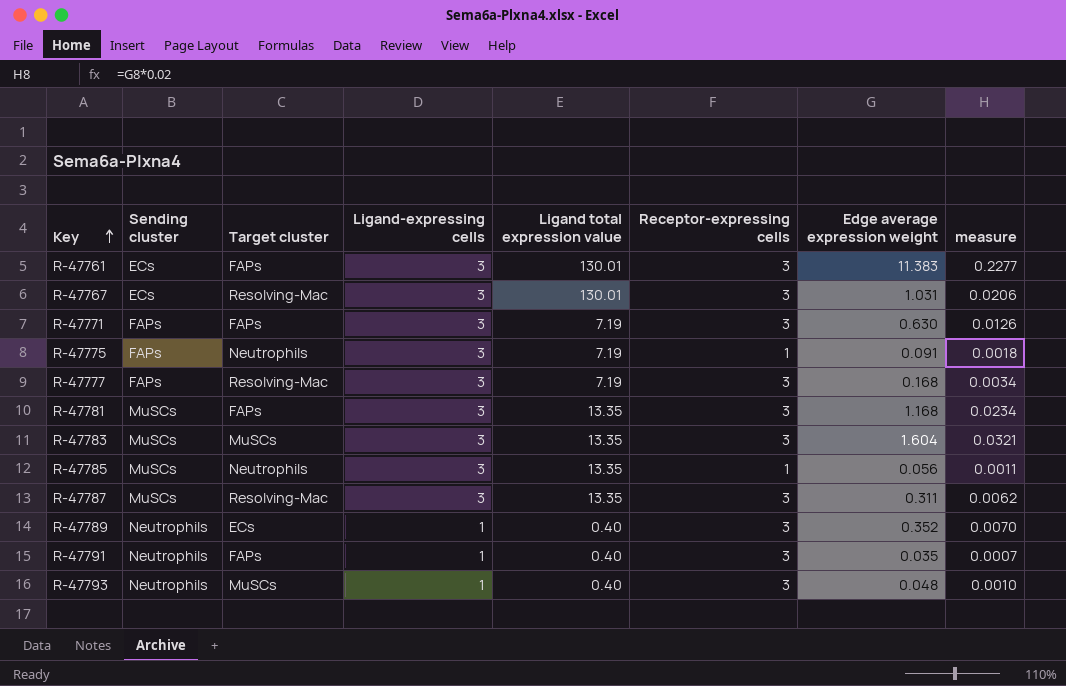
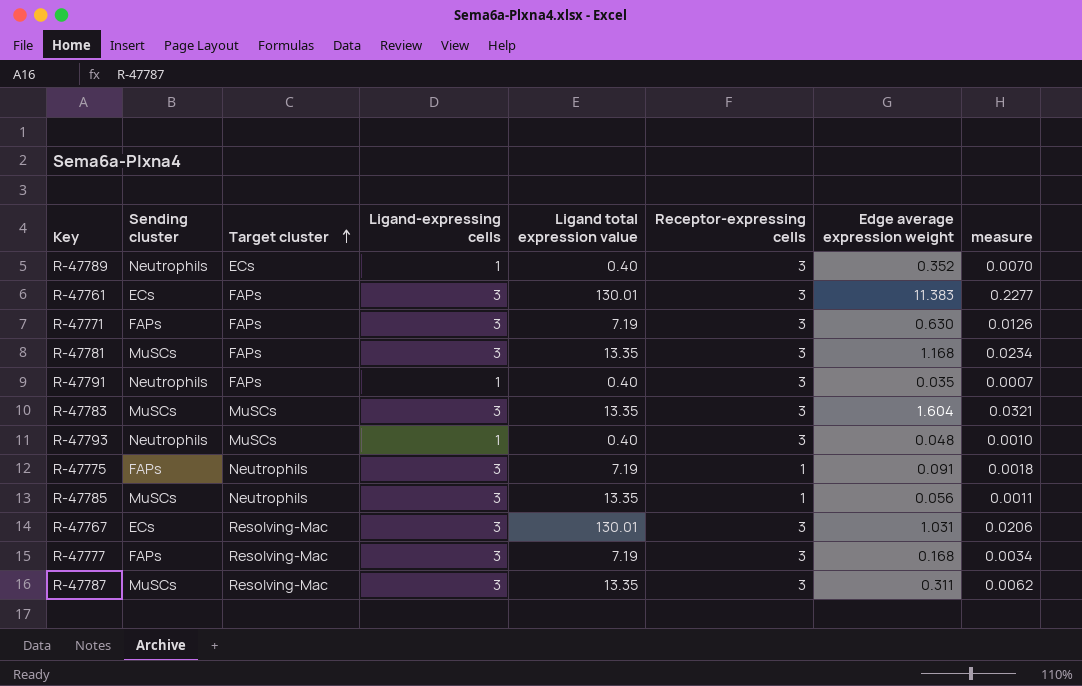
row order: Key ascending -> Target cluster ascending

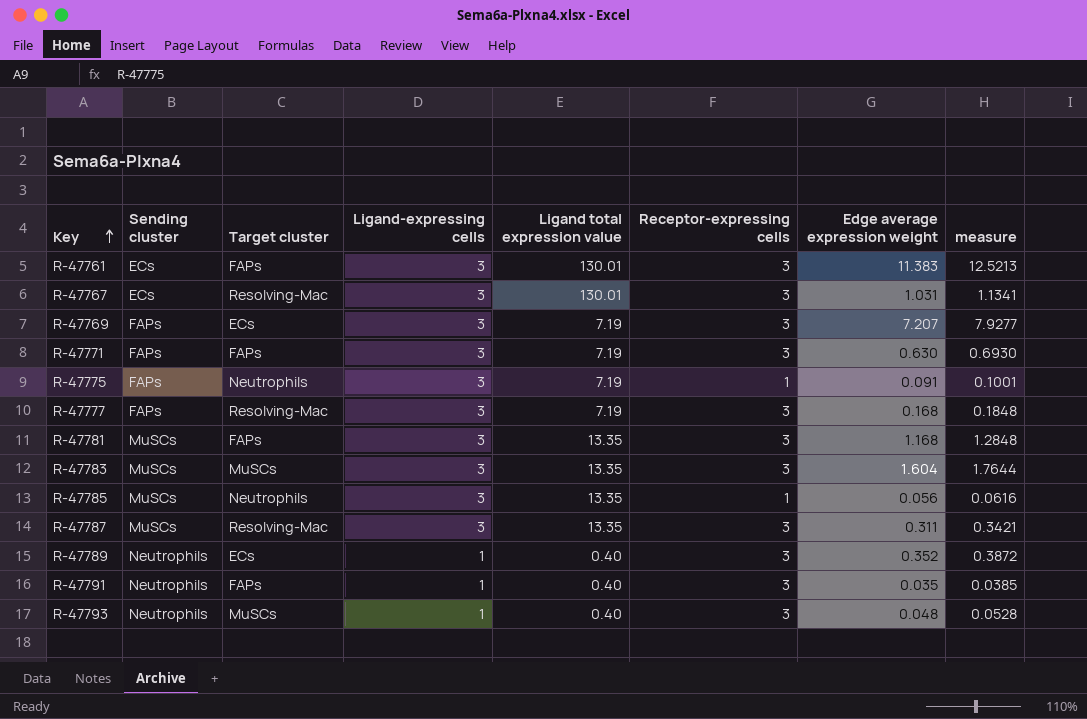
row order: Target cluster ascending -> Key ascending
column measure | formula: [Edge average expression weight] * 0.02 -> [Edge average expression weight] * 1.1
row R-47769: none -> FAPs | ECs | 3 | 7.19 | 3 | 7.207 | 7.9277

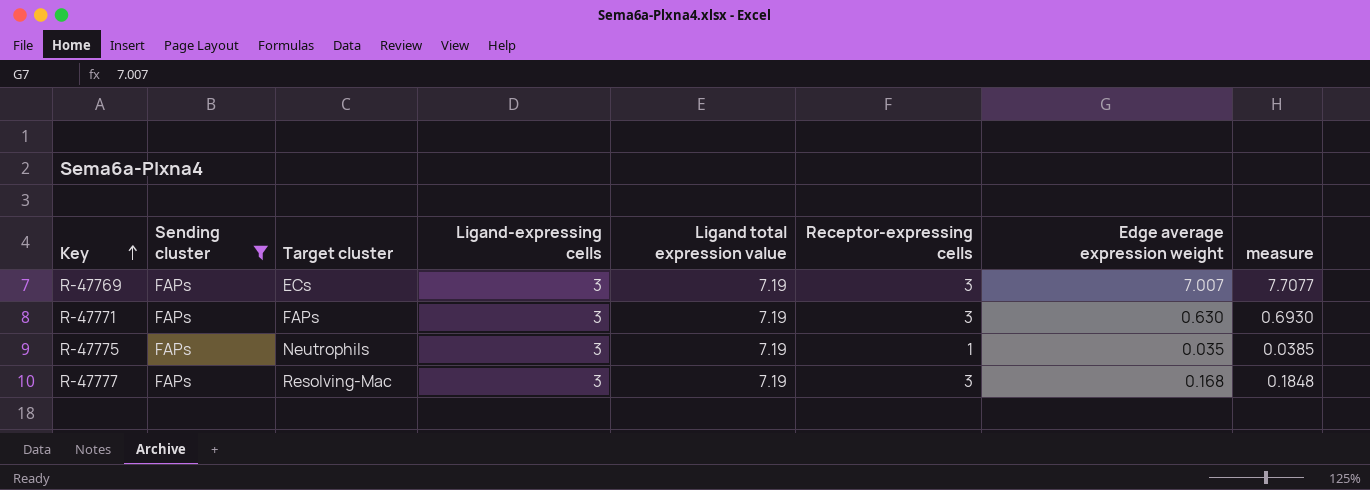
filter: none -> Sending cluster = FAPs
R-47769 | Edge average expression weight: 7.207 -> 7.007
R-47769 | measure: 7.9277 -> 7.7077
R-47775 | Edge average expression weight: 0.091 -> 0.035
R-47775 | measure: 0.1001 -> 0.0385

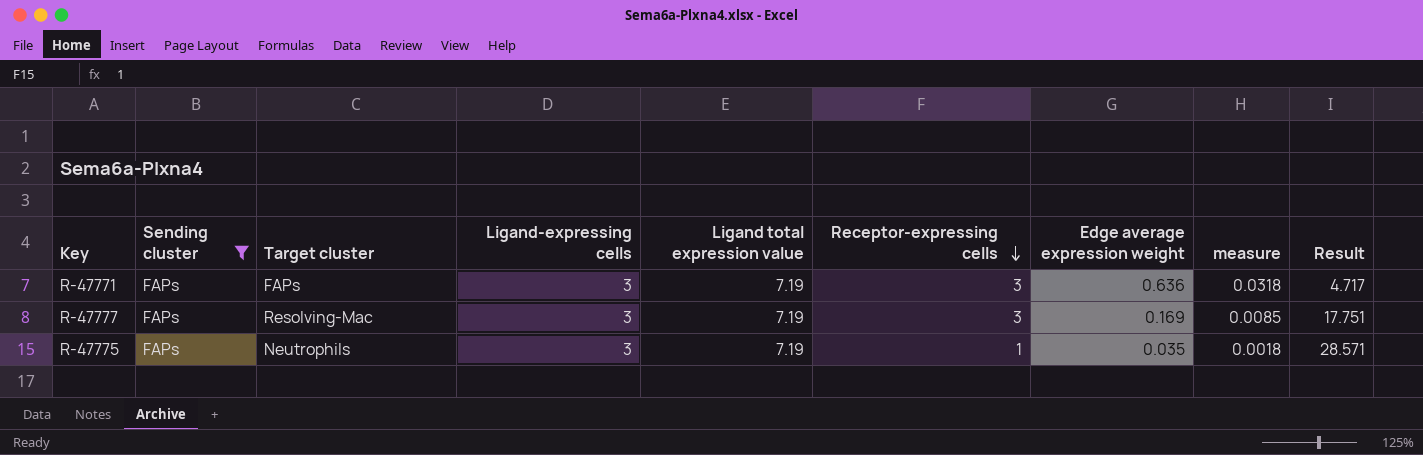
row order: Key ascending -> Receptor-expressing cells descending
column measure | formula: [Edge average expression weight] * 1.1 -> [Edge average expression weight] * 0.05
column Result | formula: none -> [Receptor-expressing cells] / [Edge average expression weight]
row R-47769: FAPs | ECs | 3 | 7.19 | 3 | 7.007 | 7.7077 -> none
R-47771 | Edge average expression weight: 0.630 -> 0.636
R-47777 | Edge average expression weight: 0.168 -> 0.169

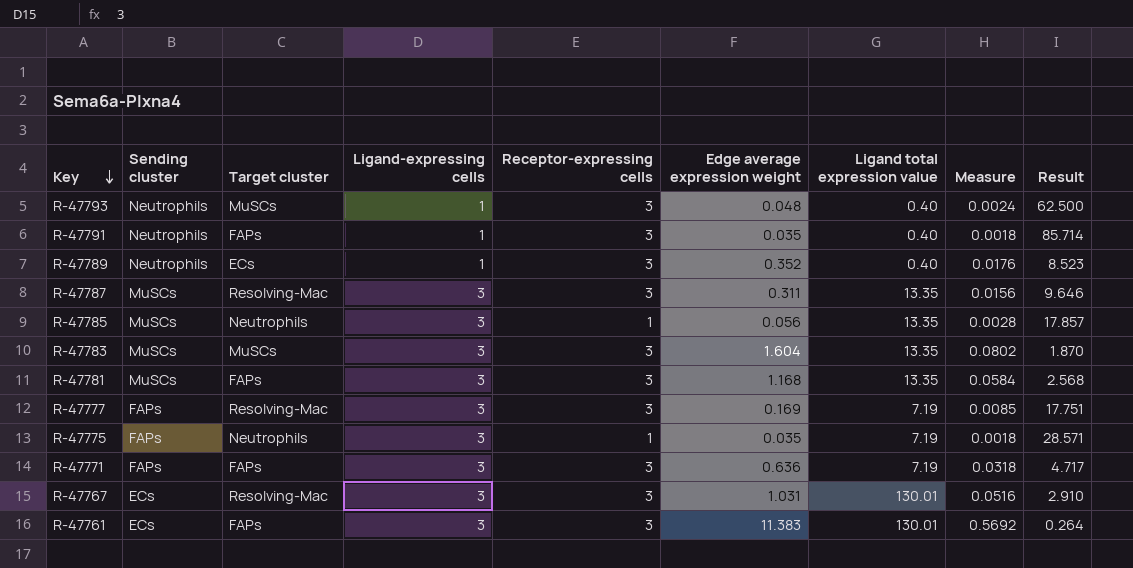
filter: Sending cluster = FAPs -> none
row order: Receptor-expressing cells descending -> Key descending
column Ligand total expression value | position: 5 -> 7
column name: measure -> Measure

